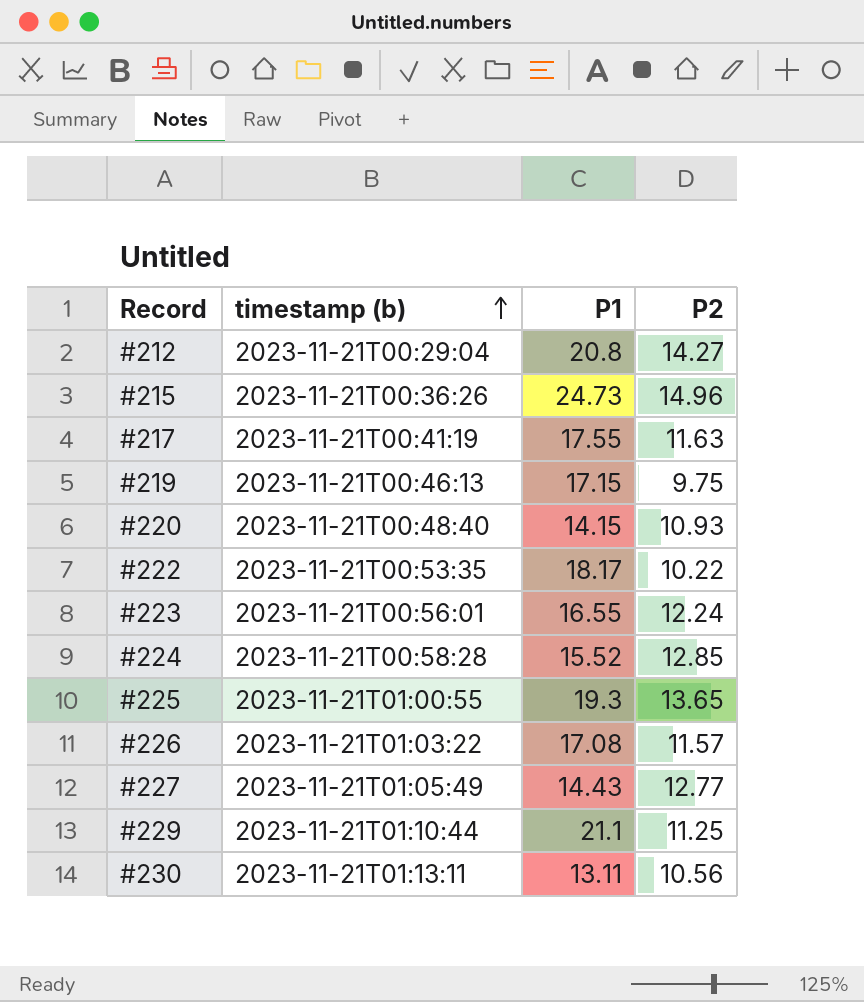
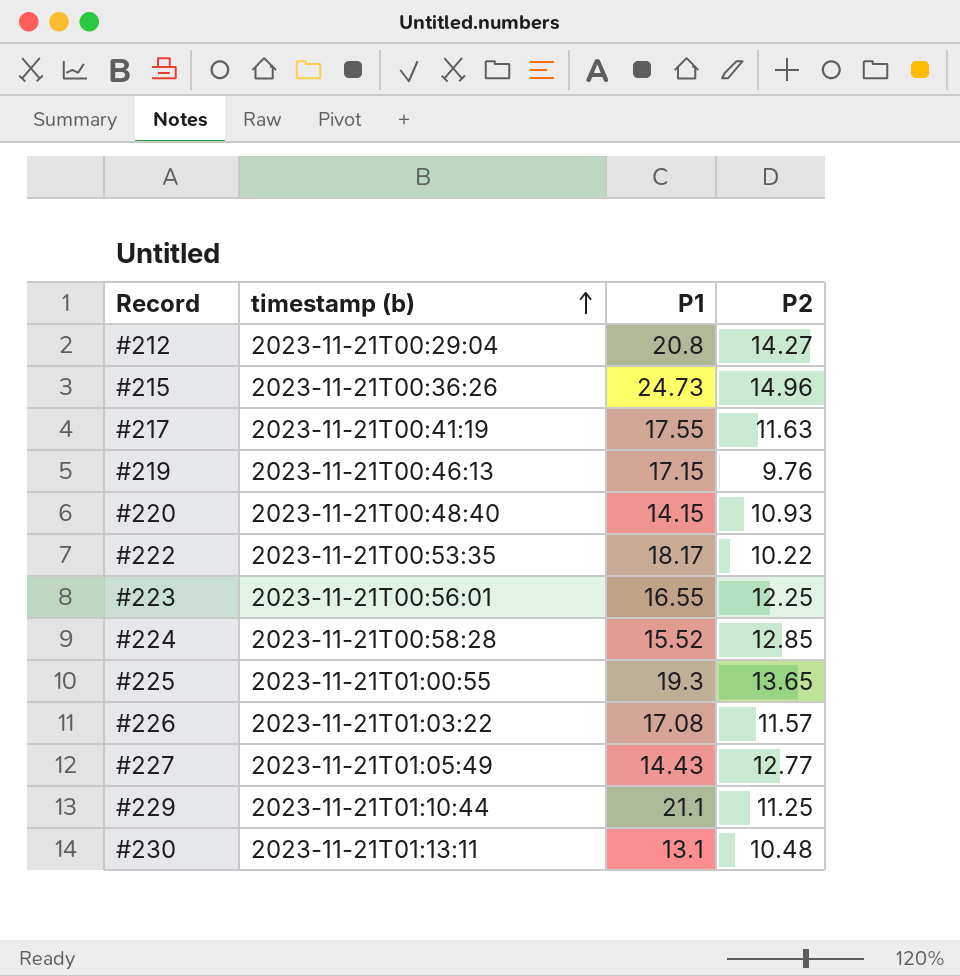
#219 | P2: 9.75 -> 9.76
#223 | P2: 12.24 -> 12.25
#230 | P1: 13.11 -> 13.1
#230 | P2: 10.56 -> 10.48

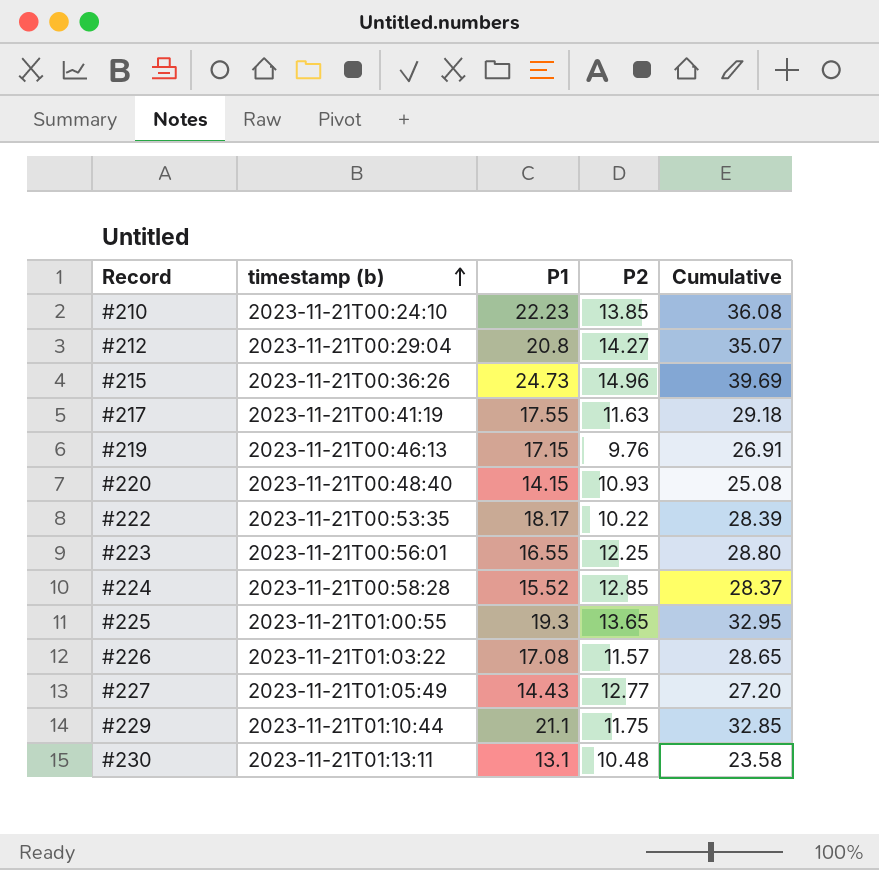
column Cumulative | formula: none -> [P1] + [P2]
row #210: none -> 2023-11-21T00:24:10 | 22.23 | 13.85 | 36.08
#229 | P2: 11.25 -> 11.75

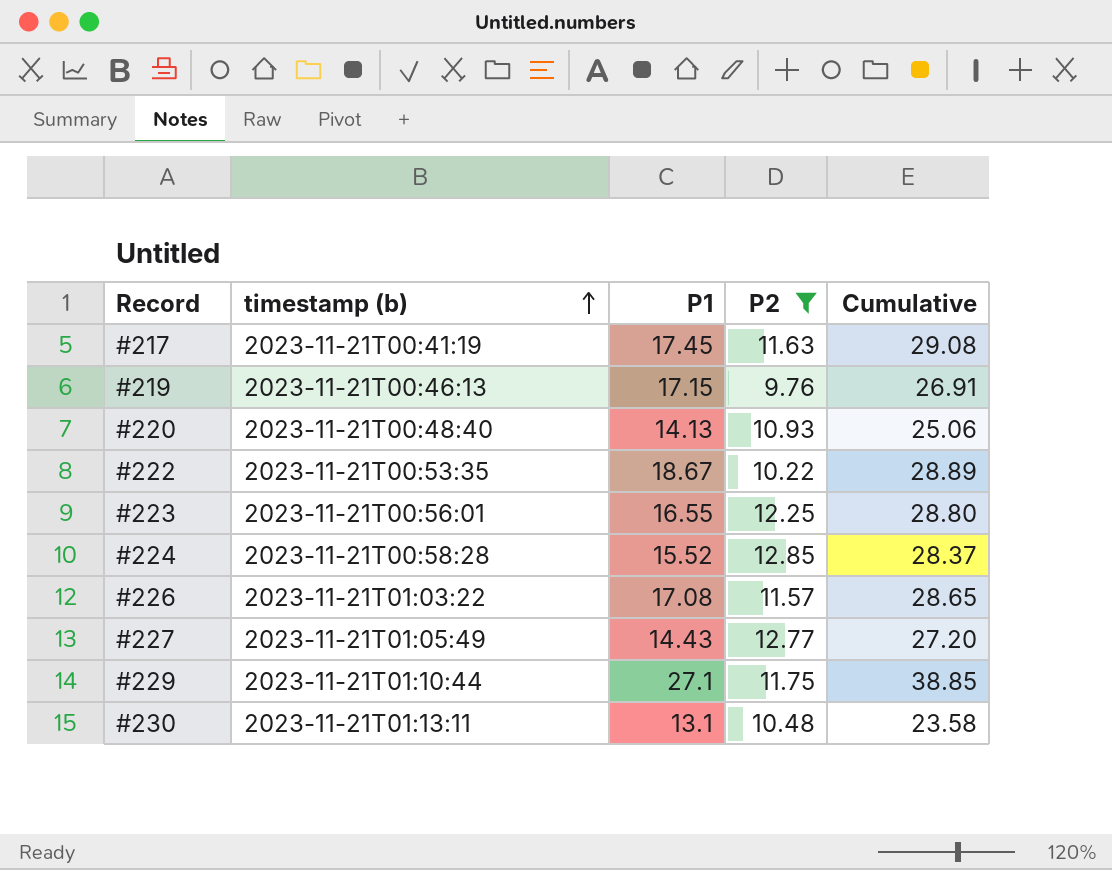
filter: none -> P2 <= 12.85
#217 | P1: 17.55 -> 17.45
#217 | Cumulative: 29.18 -> 29.08
#220 | P1: 14.15 -> 14.13
#220 | Cumulative: 25.08 -> 25.06
#222 | P1: 18.17 -> 18.67
#222 | Cumulative: 28.39 -> 28.89
#229 | P1: 21.1 -> 27.1
#229 | Cumulative: 32.85 -> 38.85

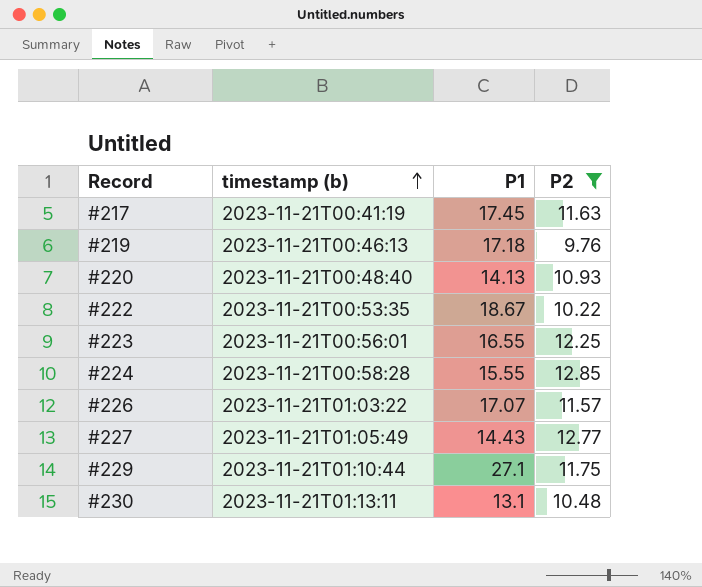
column Cumulative | formula: [P1] + [P2] -> none
#219 | P1: 17.15 -> 17.18
#224 | P1: 15.52 -> 15.55
#226 | P1: 17.08 -> 17.07

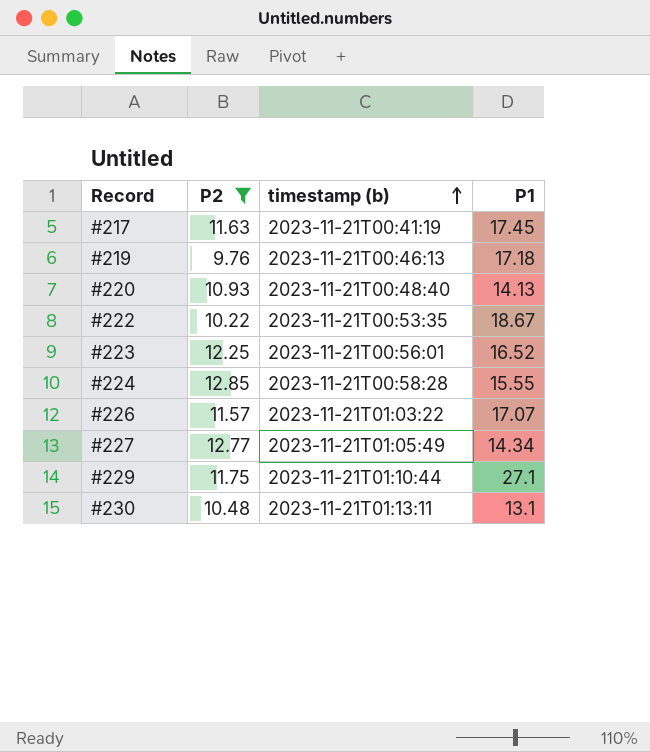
column P2 | position: 4 -> 2
#223 | P1: 16.55 -> 16.52
#227 | P1: 14.43 -> 14.34

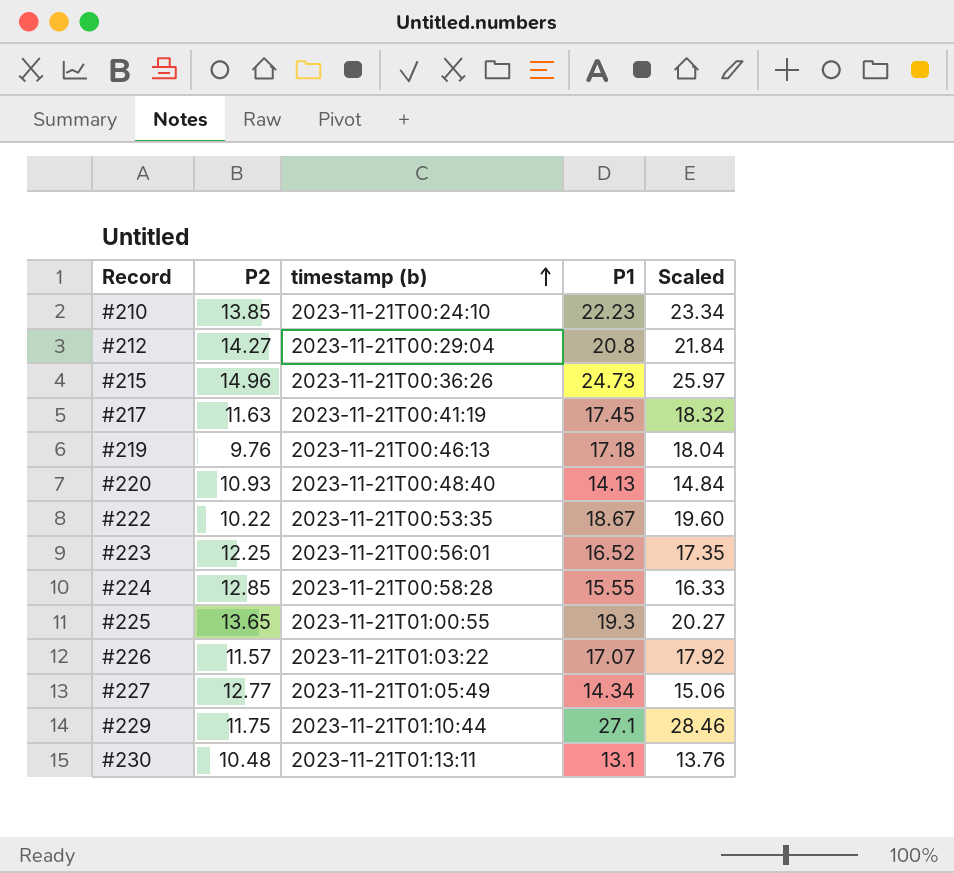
filter: P2 <= 12.85 -> none
column Scaled | formula: none -> [P1] * 1.05

